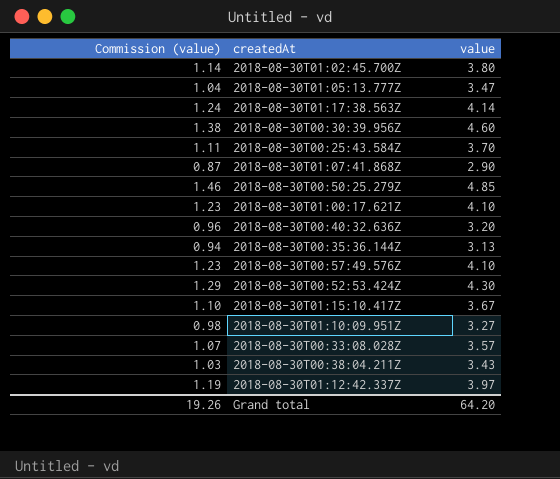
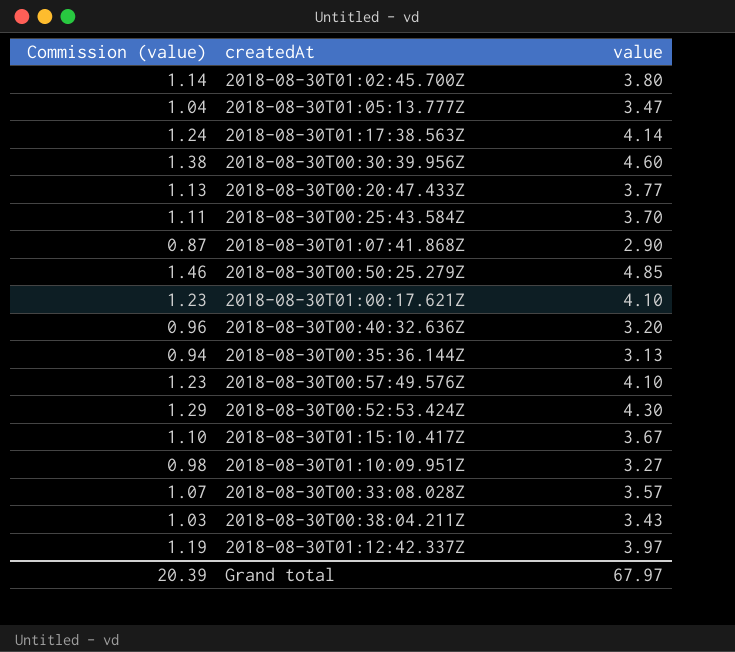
row 2018-08-30T00:20:47.433Z: none -> 1.13 | 3.77
Grand total | Commission (value): 19.26 -> 20.39
Grand total | value: 64.20 -> 67.97

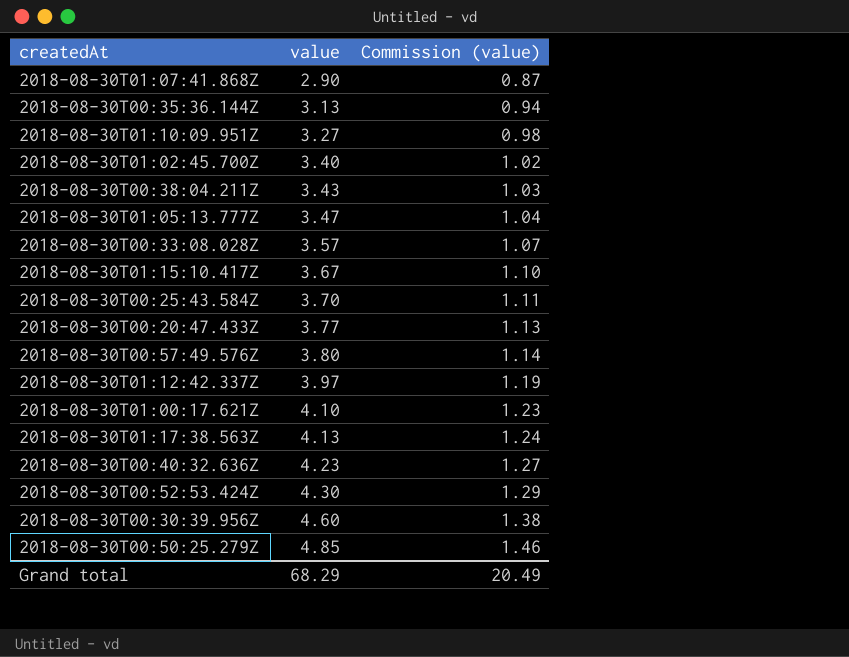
row order: none -> value ascending
column Commission (value) | position: 1 -> 3
2018-08-30T01:02:45.700Z | value: 3.80 -> 3.40
2018-08-30T01:02:45.700Z | Commission (value): 1.14 -> 1.02
2018-08-30T00:57:49.576Z | value: 4.10 -> 3.80
2018-08-30T00:57:49.576Z | Commission (value): 1.23 -> 1.14
2018-08-30T01:17:38.563Z | value: 4.14 -> 4.13
2018-08-30T00:40:32.636Z | value: 3.20 -> 4.23
2018-08-30T00:40:32.636Z | Commission (value): 0.96 -> 1.27
Grand total | value: 67.97 -> 68.29
Grand total | Commission (value): 20.39 -> 20.49

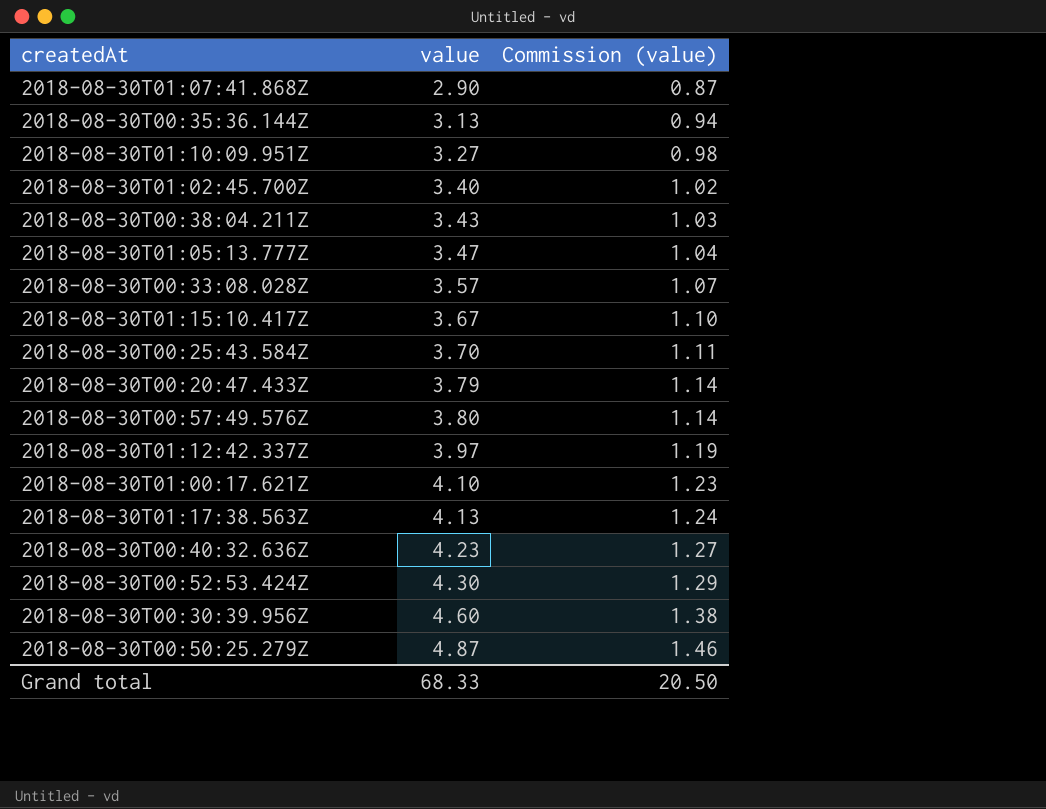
2018-08-30T00:20:47.433Z | value: 3.77 -> 3.79
2018-08-30T00:20:47.433Z | Commission (value): 1.13 -> 1.14
2018-08-30T00:50:25.279Z | value: 4.85 -> 4.87
Grand total | value: 68.29 -> 68.33
Grand total | Commission (value): 20.49 -> 20.50

